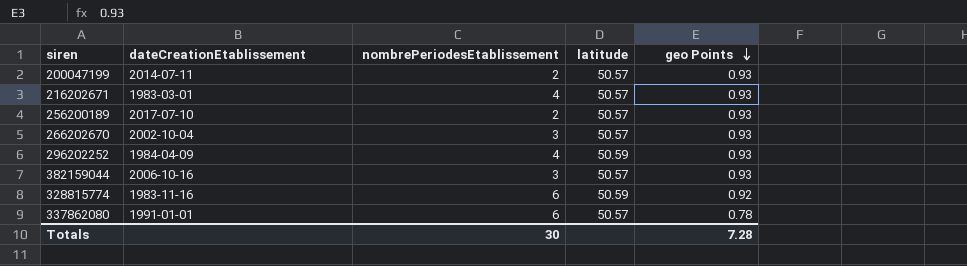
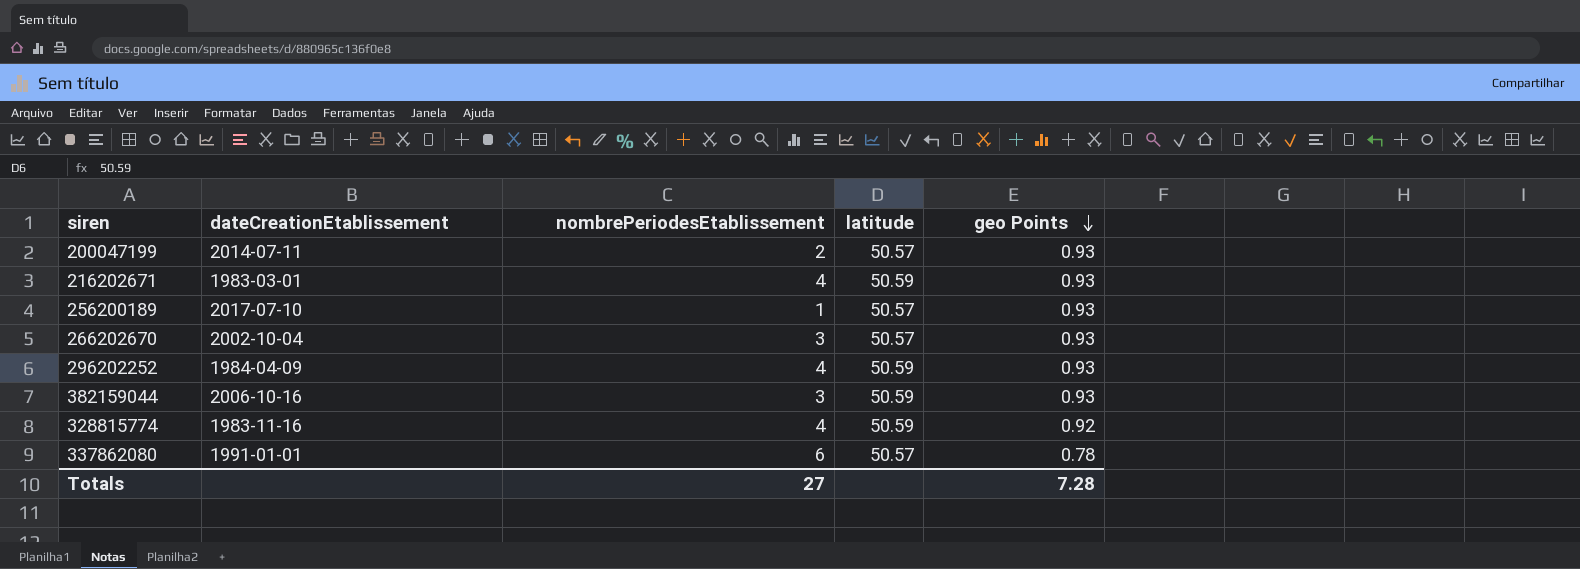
216202671 | latitude: 50.57 -> 50.59
256200189 | nombrePeriodesEtablissement: 2 -> 1
382159044 | latitude: 50.57 -> 50.59
328815774 | nombrePeriodesEtablissement: 6 -> 4
Totals | nombrePeriodesEtablissement: 30 -> 27

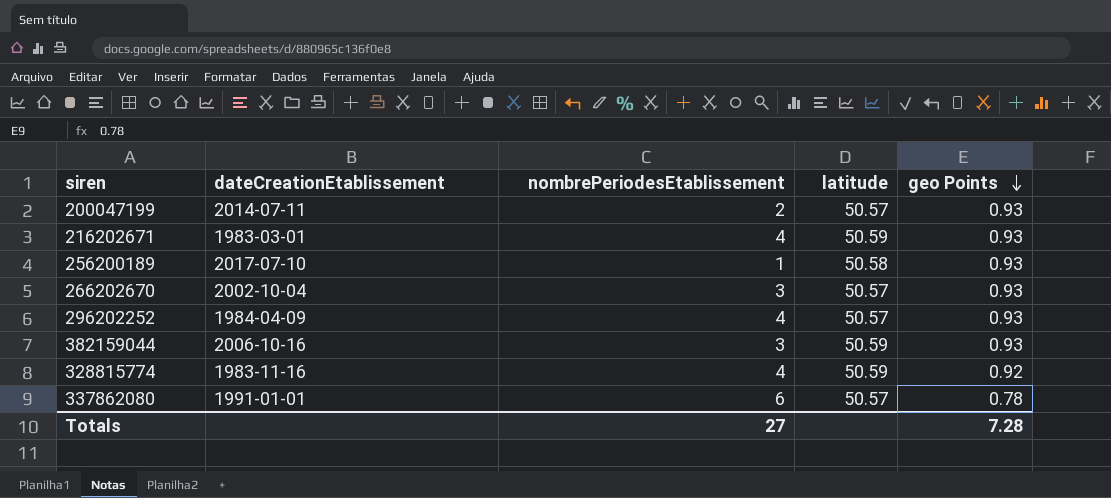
256200189 | latitude: 50.57 -> 50.58
296202252 | latitude: 50.59 -> 50.57

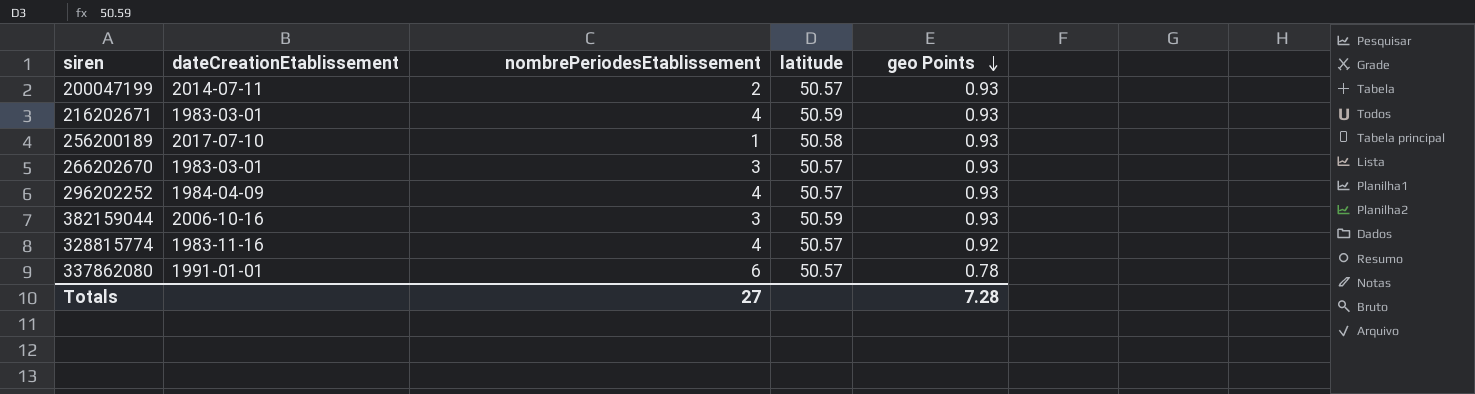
266202670 | dateCreationEtablissement: 2002-10-04 -> 1983-03-01
328815774 | latitude: 50.59 -> 50.57

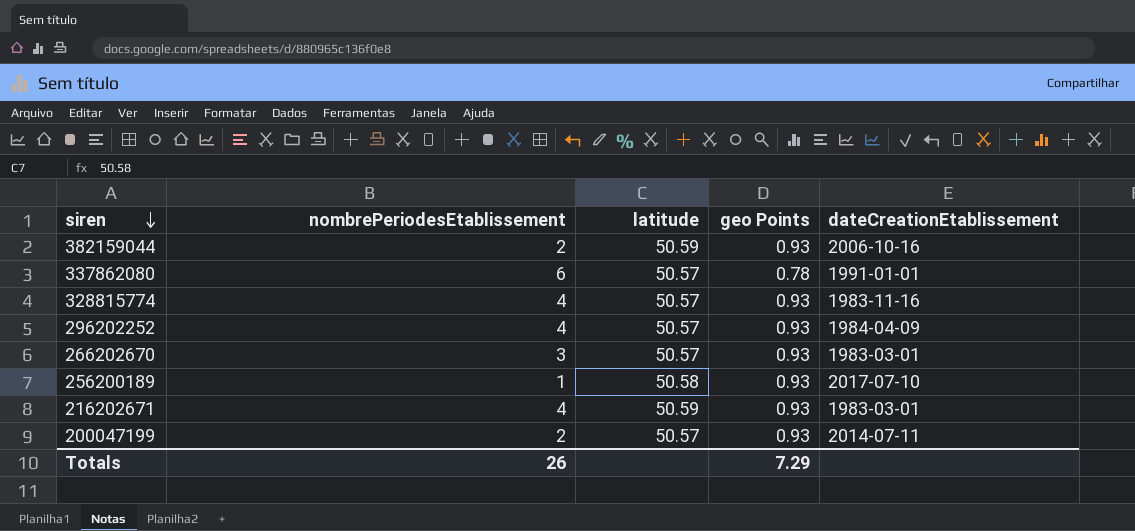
row order: geo Points descending -> siren descending
column dateCreationEtablissement | position: 2 -> 5
382159044 | nombrePeriodesEtablissement: 3 -> 2
328815774 | geo Points: 0.92 -> 0.93
Totals | nombrePeriodesEtablissement: 27 -> 26
Totals | geo Points: 7.28 -> 7.29

